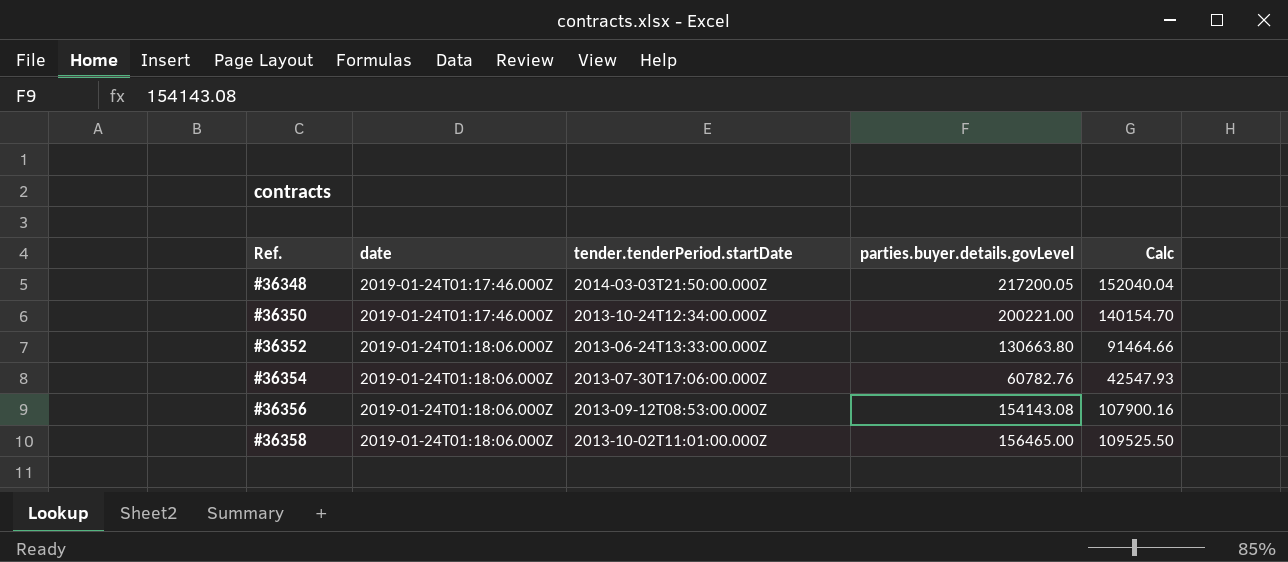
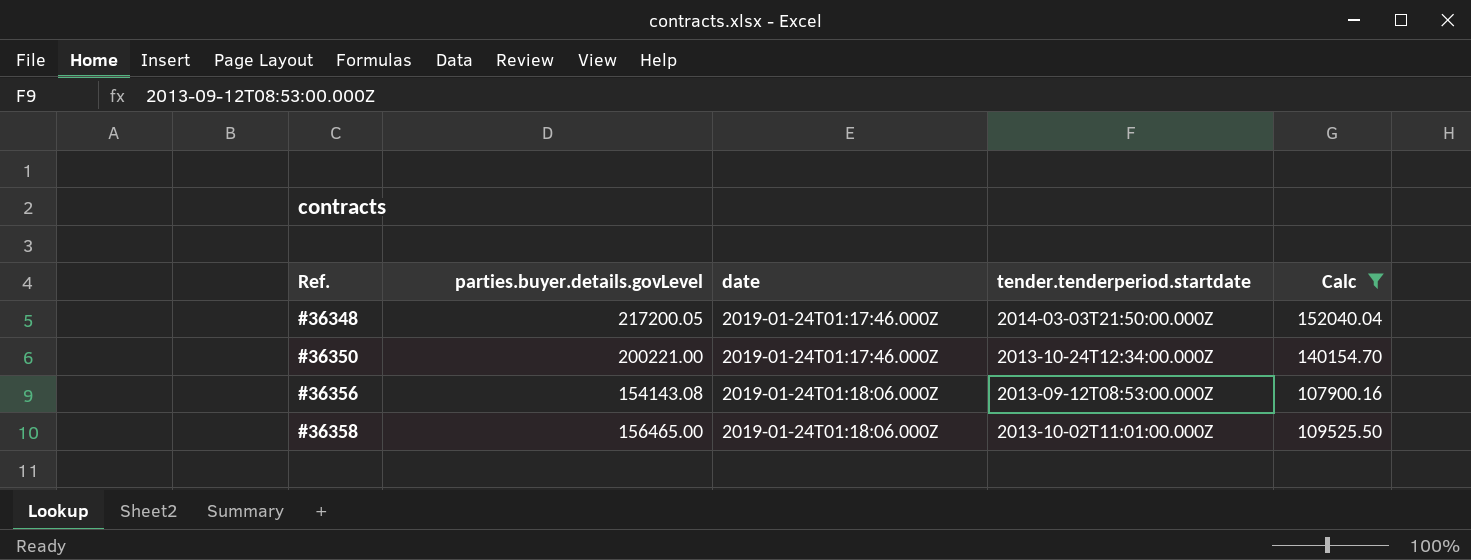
filter: none -> Calc >= 107900.16
column parties.buyer.details.govLevel | position: 4 -> 2
column name: tender.tenderPeriod.startDate -> tender.tenderperiod.startdate

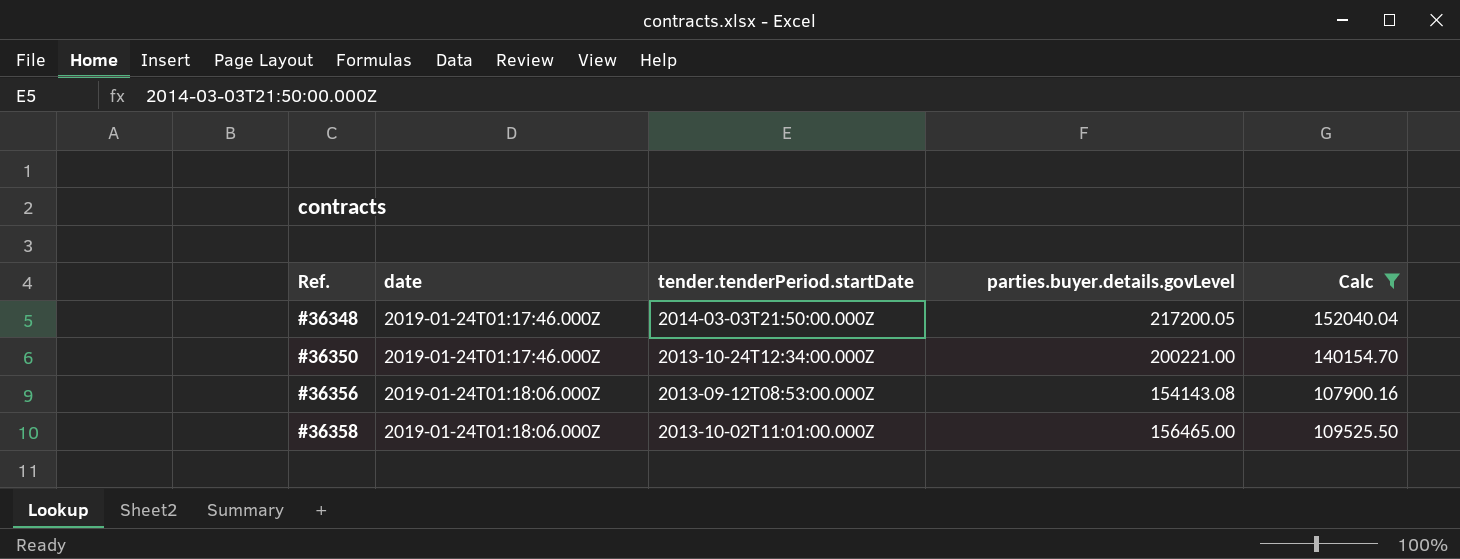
column name: tender.tenderperiod.startdate -> tender.tenderPeriod.startDate
column parties.buyer.details.govLevel | position: 2 -> 4

